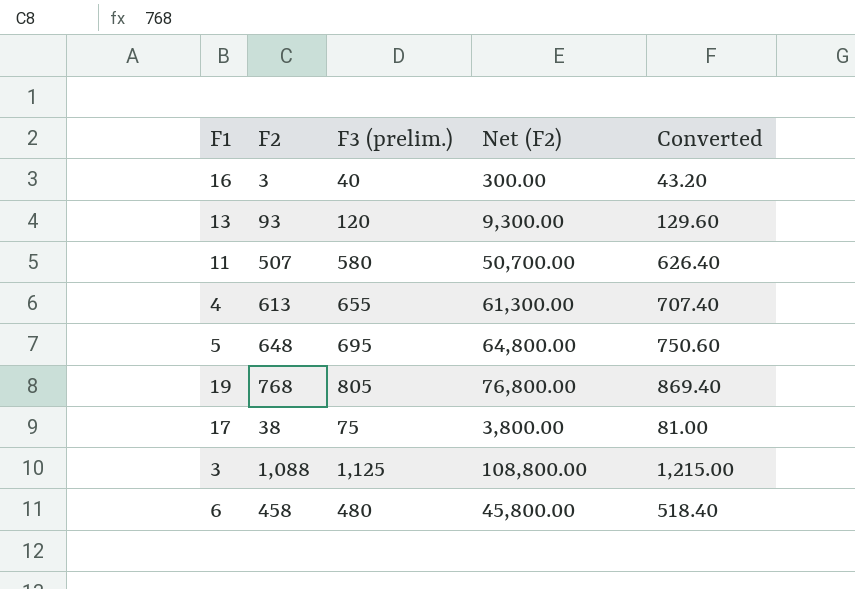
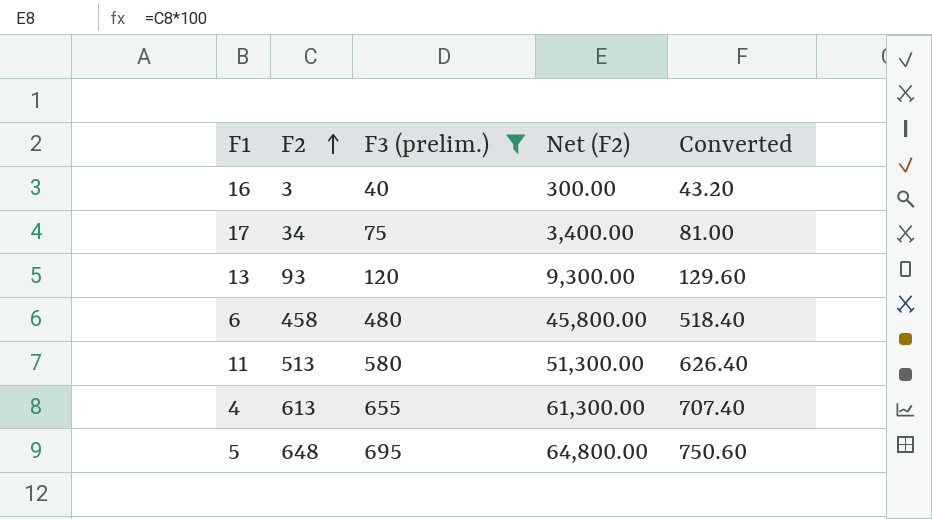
filter: none -> F3 (prelim.) <= 695
row order: none -> F2 ascending
17 | F2: 38 -> 34
17 | Net (F2): 3,800.00 -> 3,400.00
11 | F2: 507 -> 513
11 | Net (F2): 50,700.00 -> 51,300.00

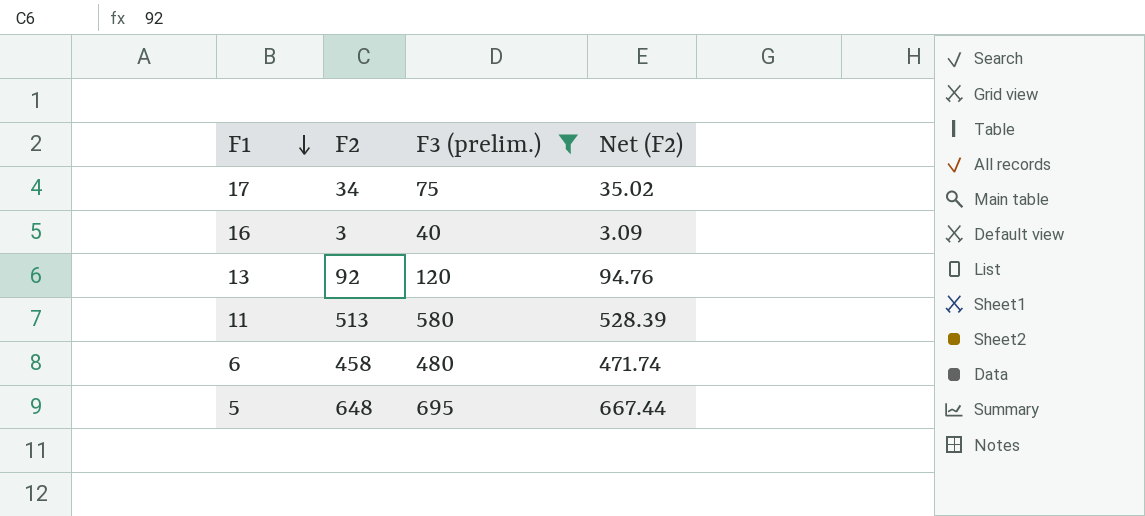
row order: F2 ascending -> F1 descending
column Converted | formula: [F3 (prelim.)] * 1.08 -> none
column Net (F2) | formula: [F2] * 100 -> [F2] * 1.03
row 4: 613 | 655 | 61,300.00 | 707.40 -> none
13 | F2: 93 -> 92

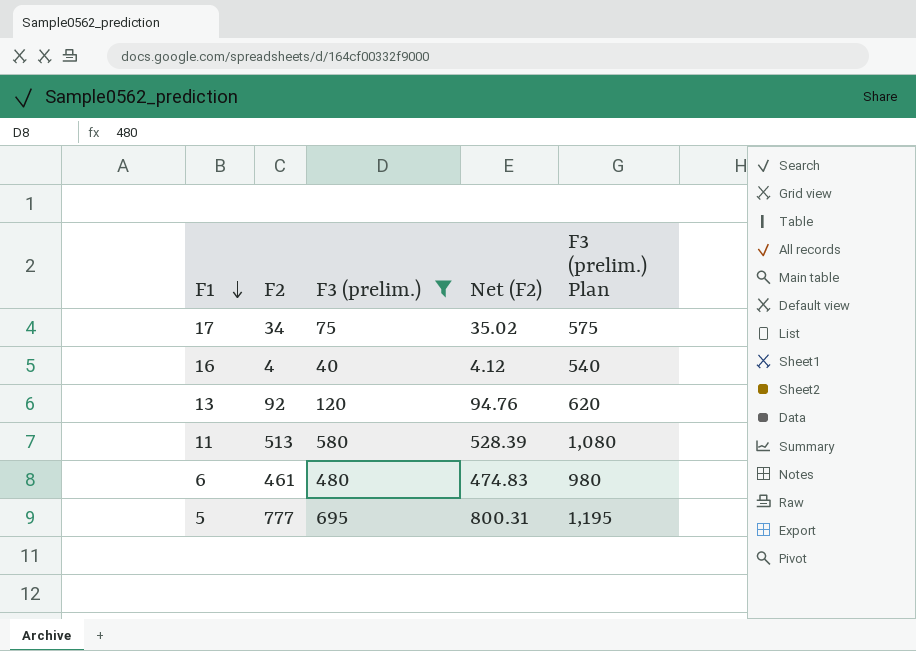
column F3 (prelim.) Plan | formula: none -> [F3 (prelim.)] + 500
16 | F2: 3 -> 4
16 | Net (F2): 3.09 -> 4.12
6 | F2: 458 -> 461
6 | Net (F2): 471.74 -> 474.83
5 | F2: 648 -> 777
5 | Net (F2): 667.44 -> 800.31

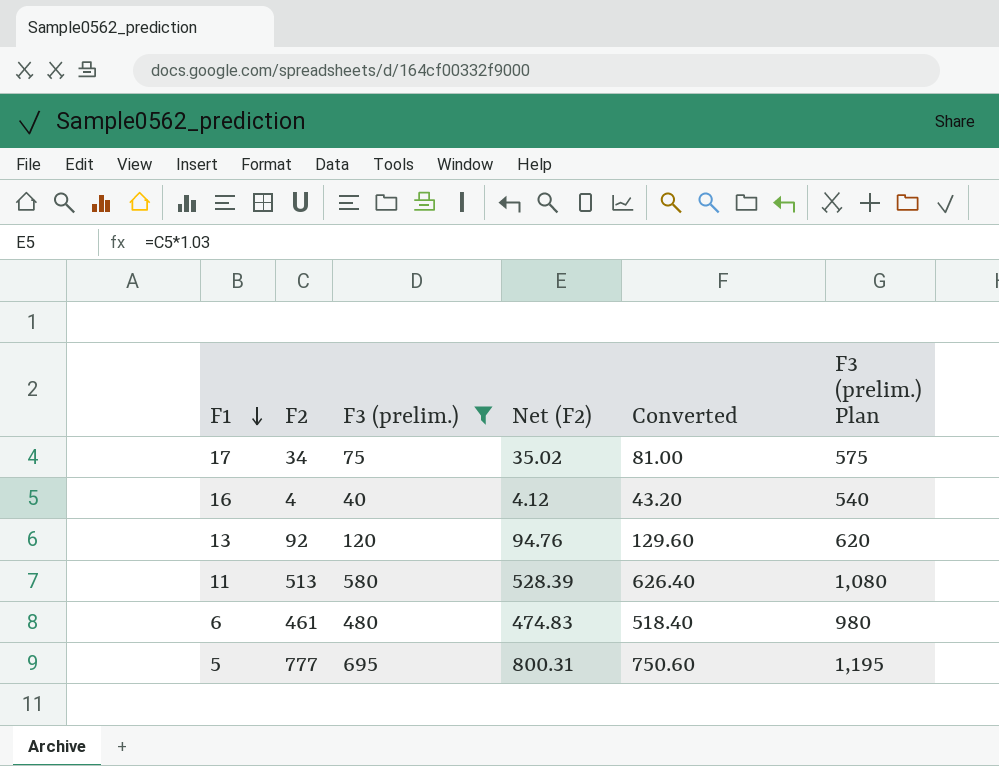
column Converted | formula: none -> [F3 (prelim.)] * 1.08

